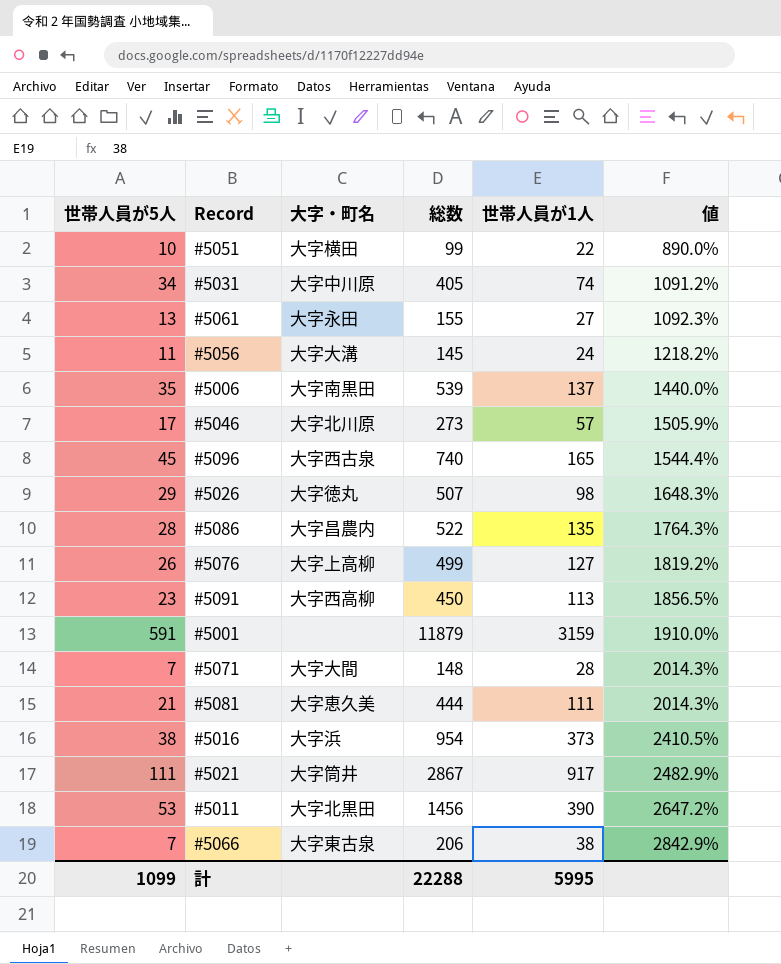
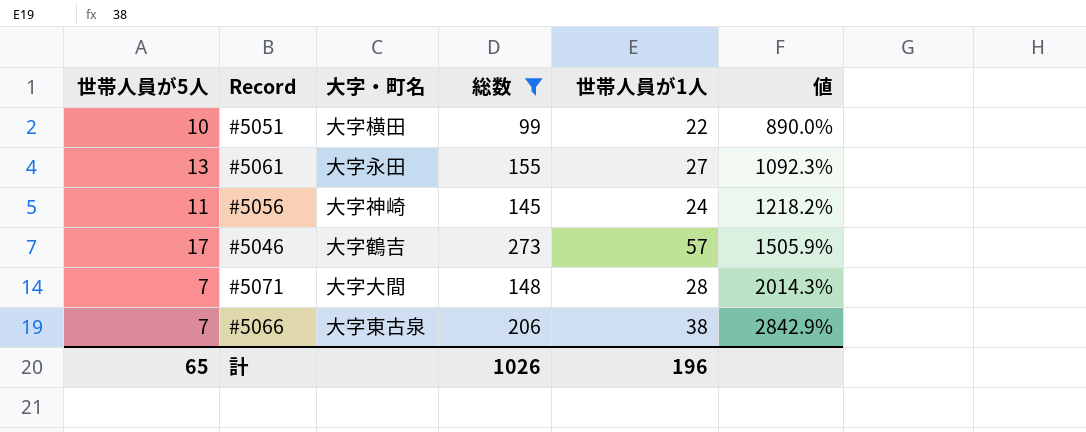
filter: none -> 総数 <= 273
#5056 | 大字・町名: 大字大溝 -> 大字神崎
#5046 | 大字・町名: 大字北川原 -> 大字鶴吉
計 | 世帯人員が5人: 1099 -> 65
計 | 総数: 22288 -> 1026
計 | 世帯人員が1人: 5995 -> 196

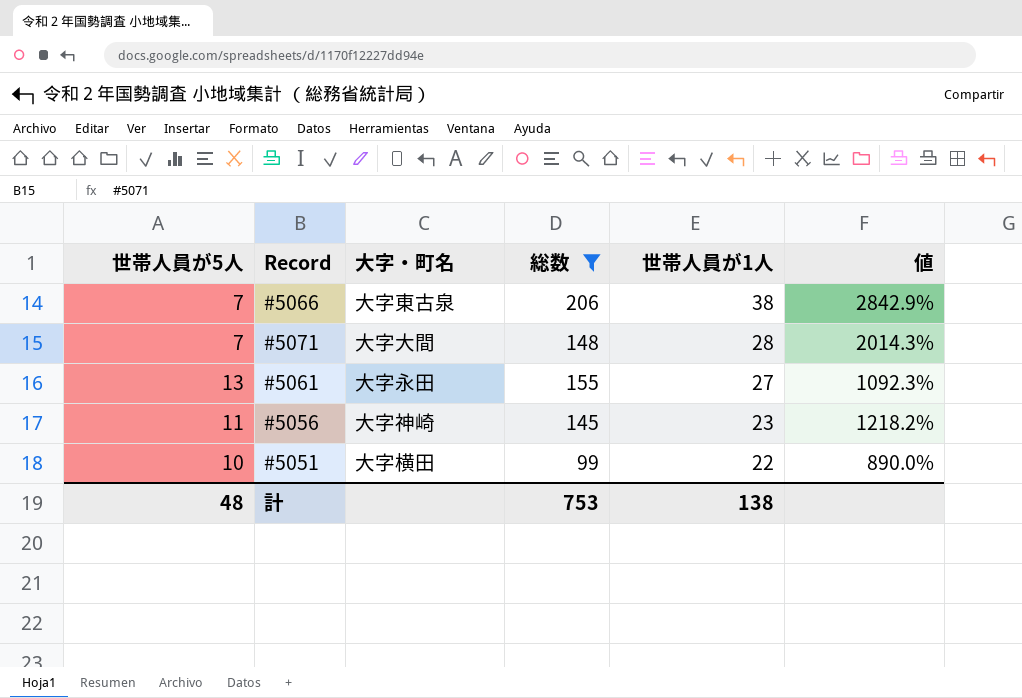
row order: 値 ascending -> 世帯人員が1人 descending
row #5046: 17 | 大字鶴吉 | 273 | 57 | 1505.9% -> none
#5056 | 世帯人員が1人: 24 -> 23
計 | 世帯人員が5人: 65 -> 48
計 | 総数: 1026 -> 753
計 | 世帯人員が1人: 196 -> 138

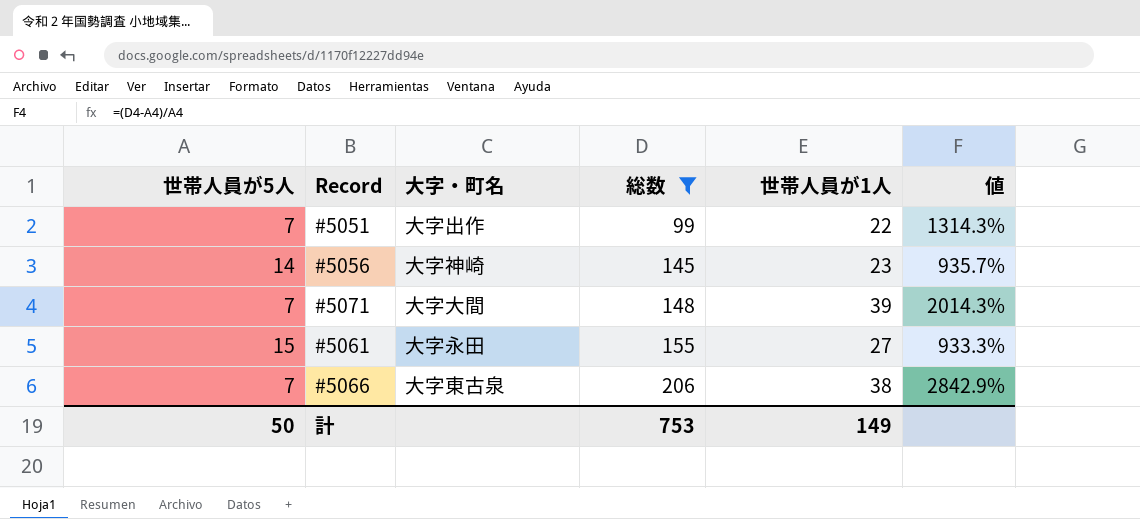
row order: 世帯人員が1人 descending -> 総数 ascending
#5051 | 世帯人員が5人: 10 -> 7
#5051 | 大字・町名: 大字横田 -> 大字出作
#5051 | 値: 890.0% -> 1314.3%
#5056 | 世帯人員が5人: 11 -> 14
#5056 | 値: 1218.2% -> 935.7%
#5071 | 世帯人員が1人: 28 -> 39
#5061 | 世帯人員が5人: 13 -> 15
#5061 | 値: 1092.3% -> 933.3%
計 | 世帯人員が5人: 48 -> 50
計 | 世帯人員が1人: 138 -> 149

